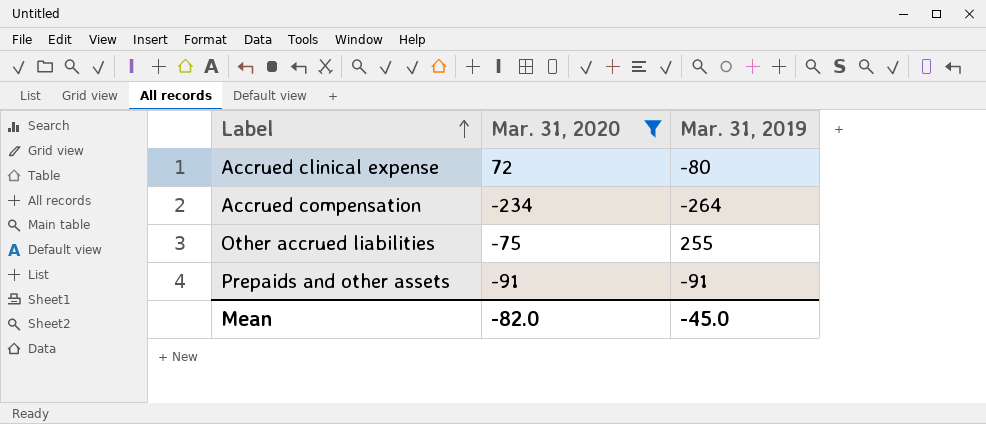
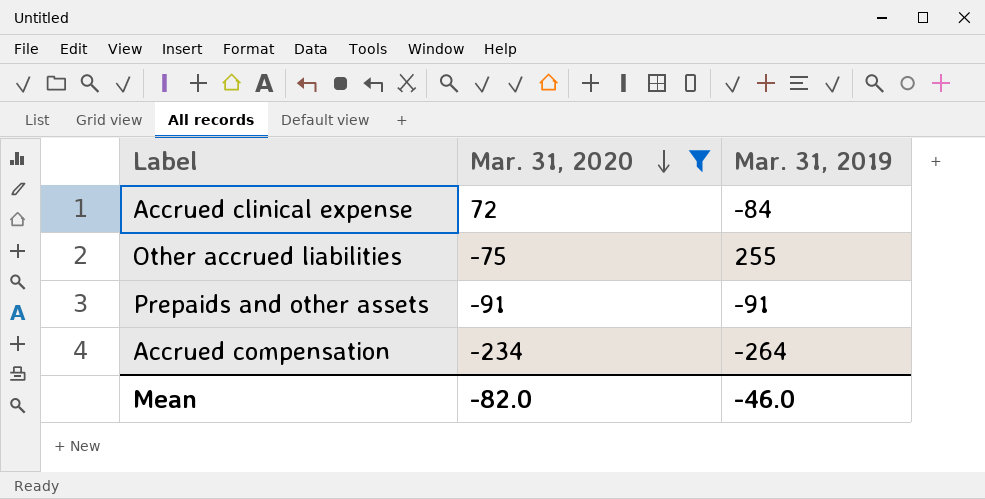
row order: Label ascending -> Mar. 31, 2020 descending
Accrued clinical expense | Mar. 31, 2019: -80 -> -84
Mean | Mar. 31, 2019: -45.0 -> -46.0

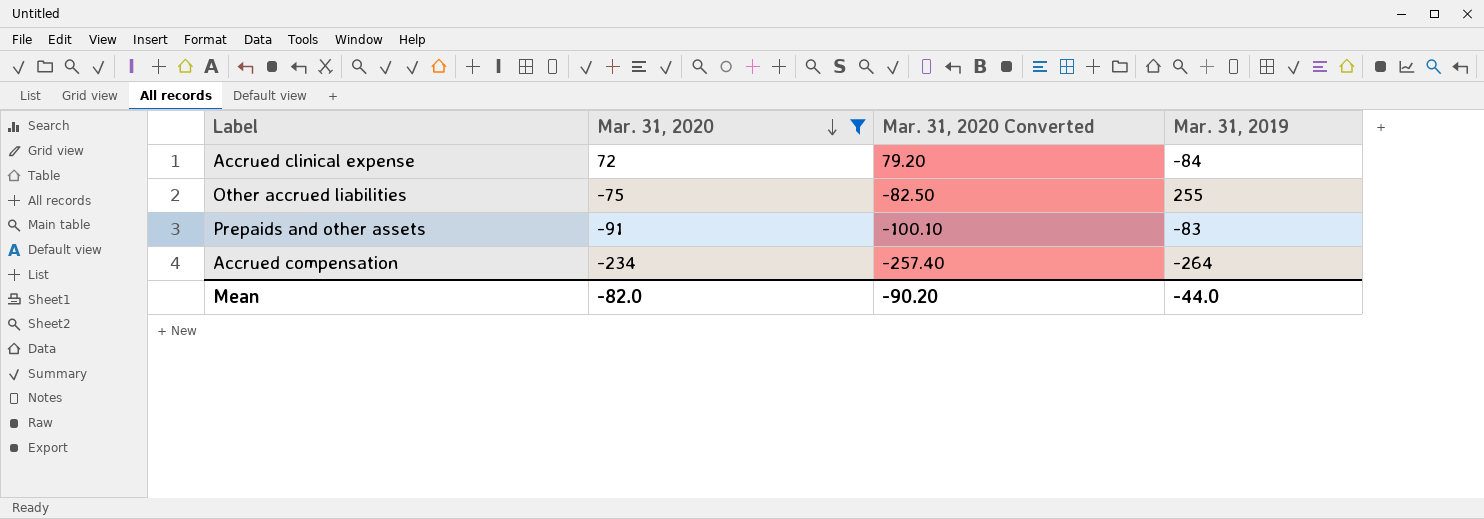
column Mar. 31, 2020 Converted | formula: none -> [Mar. 31, 2020] * 1.1
Prepaids and other assets | Mar. 31, 2019: -91 -> -83
Mean | Mar. 31, 2019: -46.0 -> -44.0

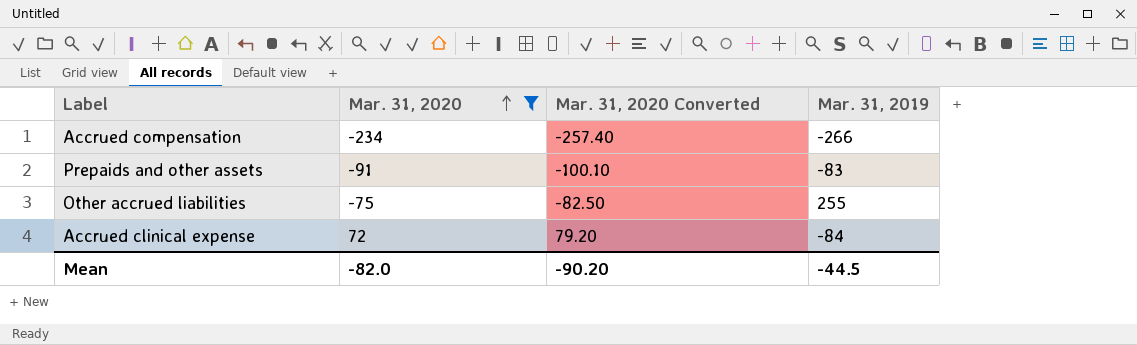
row order: Mar. 31, 2020 descending -> Mar. 31, 2020 ascending
Accrued compensation | Mar. 31, 2019: -264 -> -266
Mean | Mar. 31, 2019: -44.0 -> -44.5

